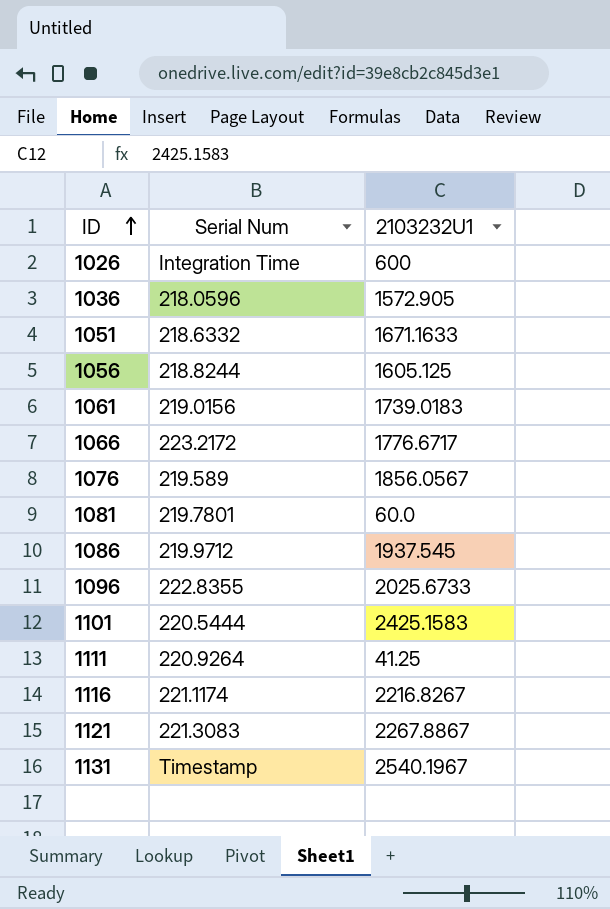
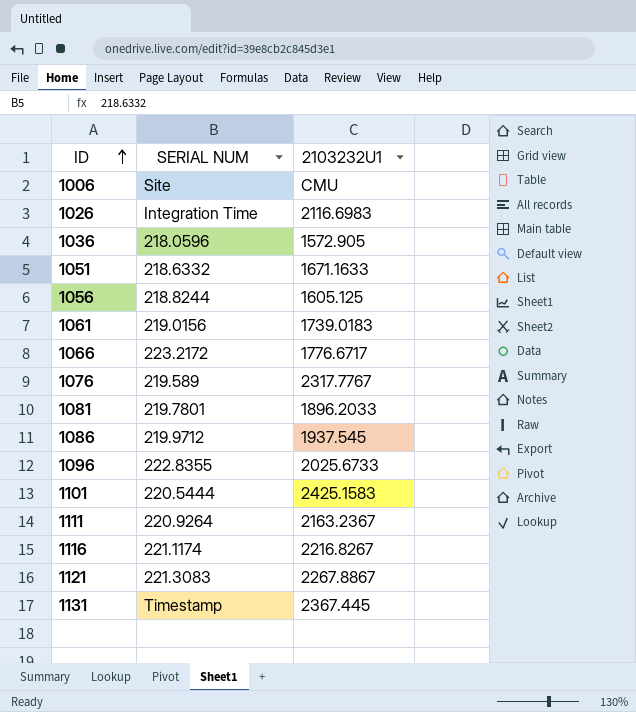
column name: Serial Num -> SERIAL NUM
row 1006: none -> Site | CMU
1026 | 2103232U1: 600 -> 2116.6983
1076 | 2103232U1: 1856.0567 -> 2317.7767
1081 | 2103232U1: 60.0 -> 1896.2033
1111 | 2103232U1: 41.25 -> 2163.2367
1131 | 2103232U1: 2540.1967 -> 2367.445

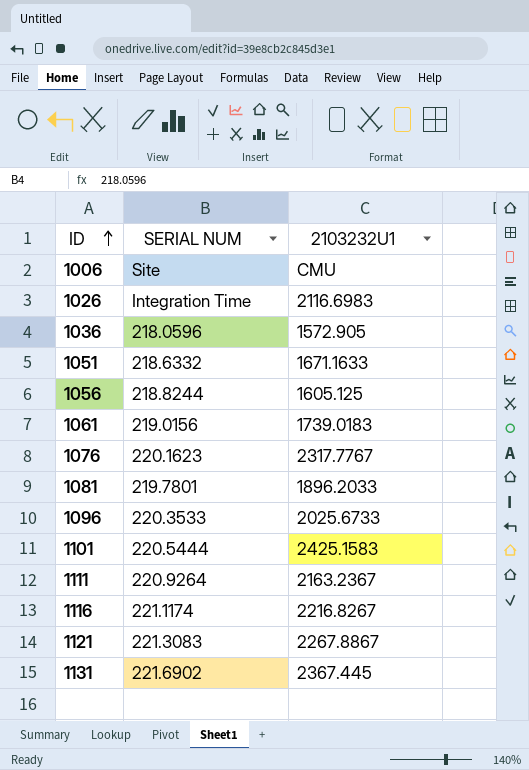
row 1066: 223.2172 | 1776.6717 -> none
row 1086: 219.9712 | 1937.545 -> none
1076 | SERIAL NUM: 219.589 -> 220.1623
1096 | SERIAL NUM: 222.8355 -> 220.3533
1131 | SERIAL NUM: Timestamp -> 221.6902

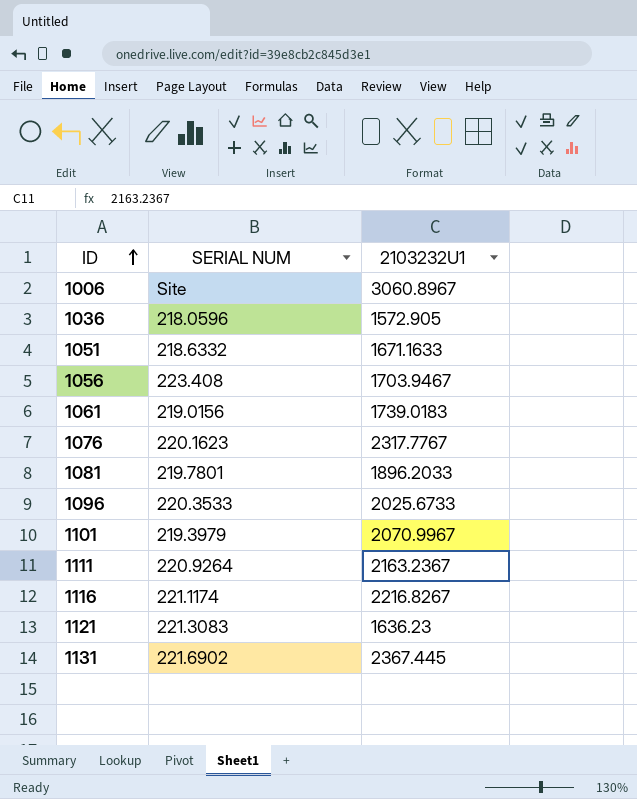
row 1026: Integration Time | 2116.6983 -> none
1006 | 2103232U1: CMU -> 3060.8967
1056 | SERIAL NUM: 218.8244 -> 223.408
1056 | 2103232U1: 1605.125 -> 1703.9467
1101 | SERIAL NUM: 220.5444 -> 219.3979
1101 | 2103232U1: 2425.1583 -> 2070.9967
1121 | 2103232U1: 2267.8867 -> 1636.23

